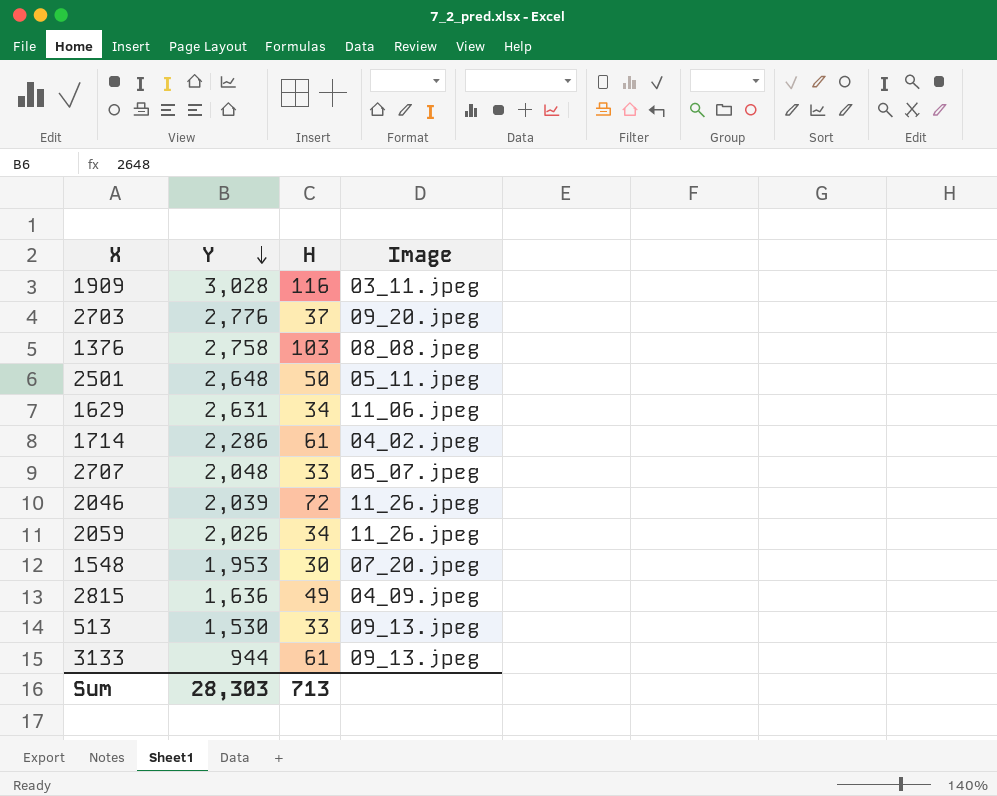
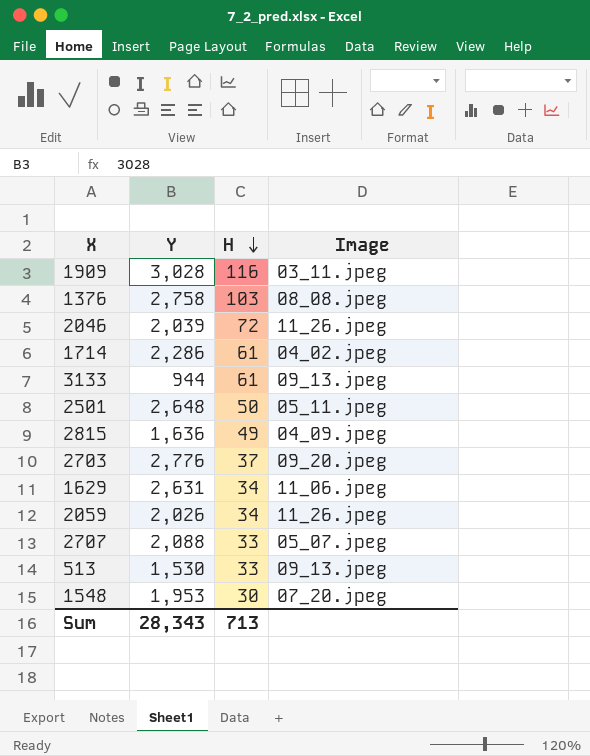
row order: Y descending -> H descending
2707 | Y: 2,048 -> 2,088
Sum | Y: 28,303 -> 28,343

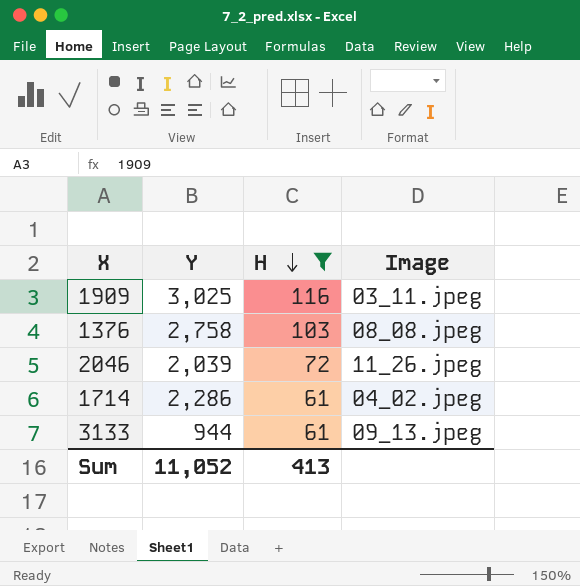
filter: none -> H >= 61
1909 | Y: 3,028 -> 3,025
Sum | Y: 28,343 -> 11,052
Sum | H: 713 -> 413

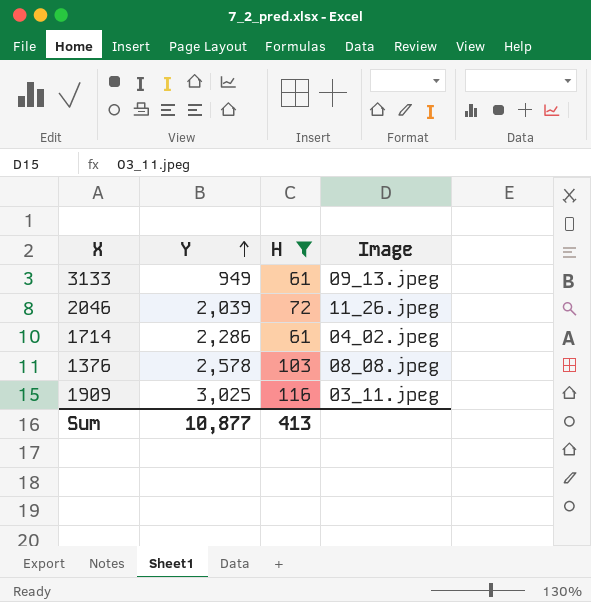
row order: H descending -> Y ascending
3133 | Y: 944 -> 949
1376 | Y: 2,758 -> 2,578
Sum | Y: 11,052 -> 10,877

